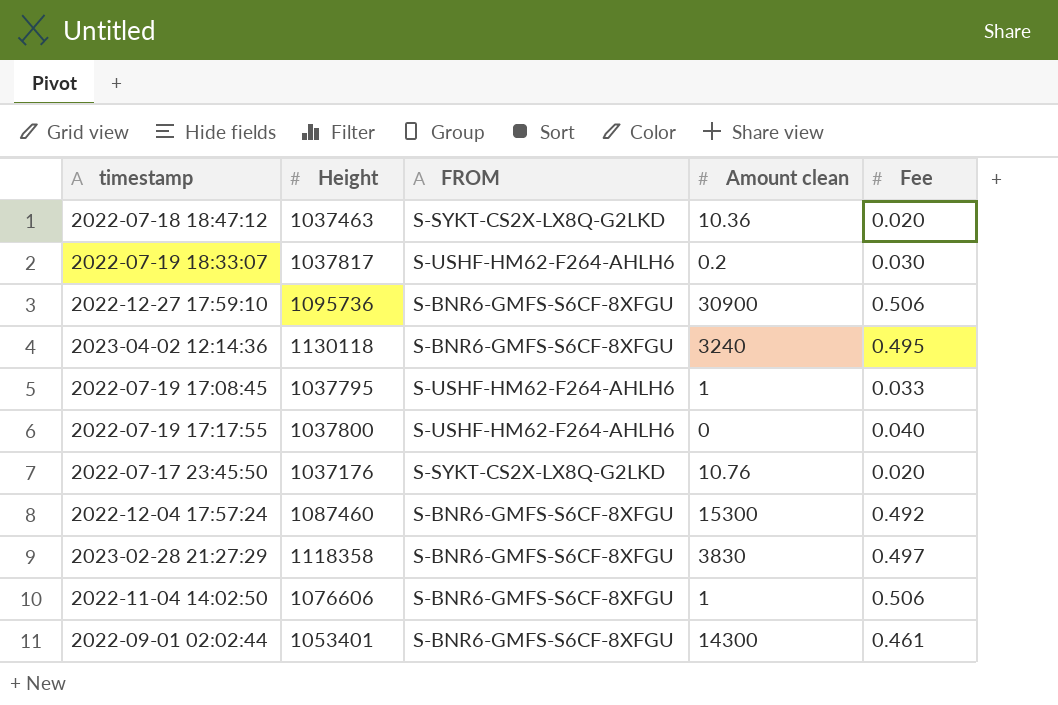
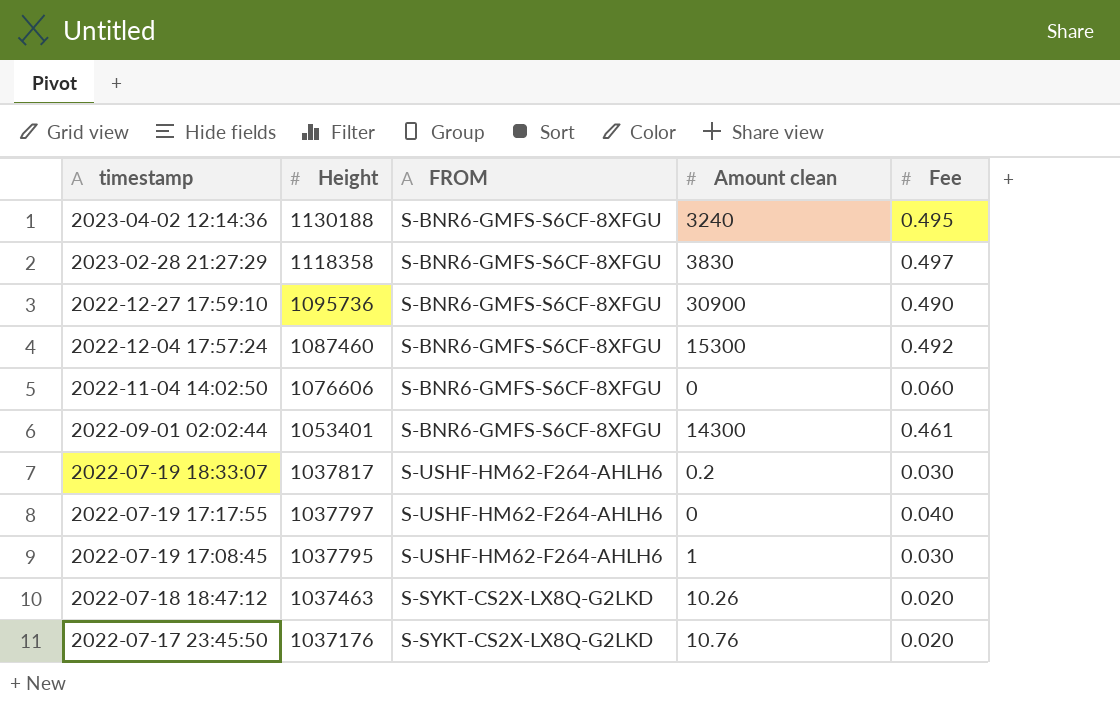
row order: none -> timestamp descending
2023-04-02 12:14:36 | Height: 1130118 -> 1130188
2022-12-27 17:59:10 | Fee: 0.506 -> 0.490
2022-11-04 14:02:50 | Amount clean: 1 -> 0
2022-11-04 14:02:50 | Fee: 0.506 -> 0.060
2022-07-19 17:17:55 | Height: 1037800 -> 1037797
2022-07-19 17:08:45 | Fee: 0.033 -> 0.030
2022-07-18 18:47:12 | Amount clean: 10.36 -> 10.26

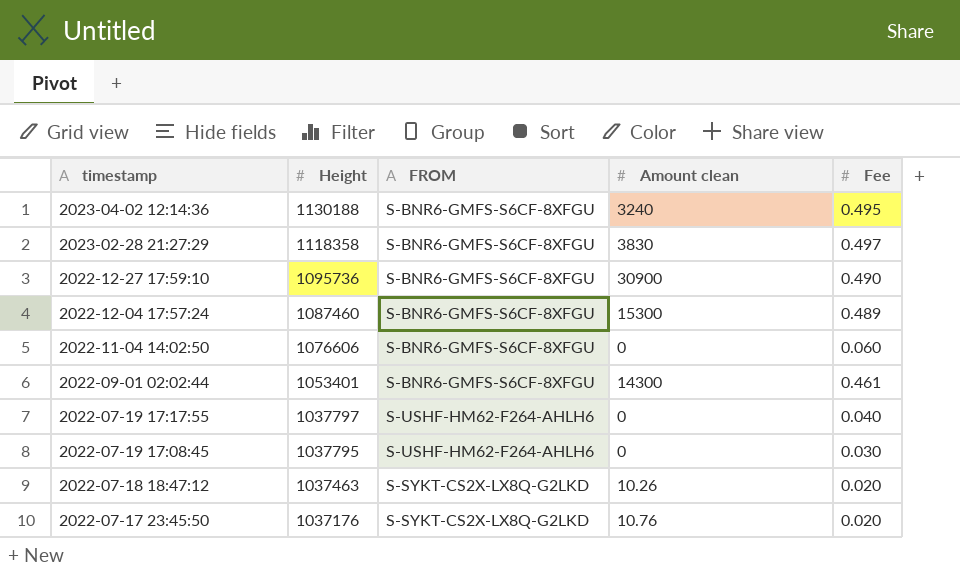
row 2022-07-19 18:33:07: 1037817 | S-USHF-HM62-F264-AHLH6 | 0.2 | 0.030 -> none
2022-12-04 17:57:24 | Fee: 0.492 -> 0.489
2022-07-19 17:08:45 | Amount clean: 1 -> 0

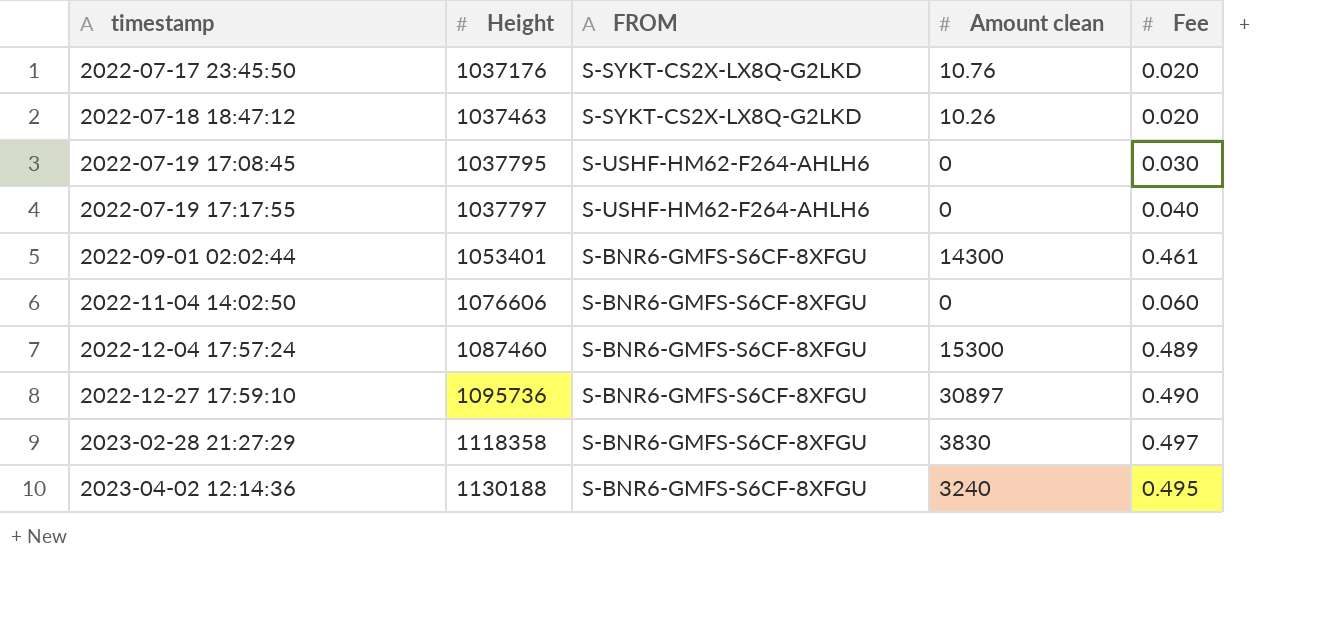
row order: timestamp descending -> timestamp ascending
2022-12-27 17:59:10 | Amount clean: 30900 -> 30897

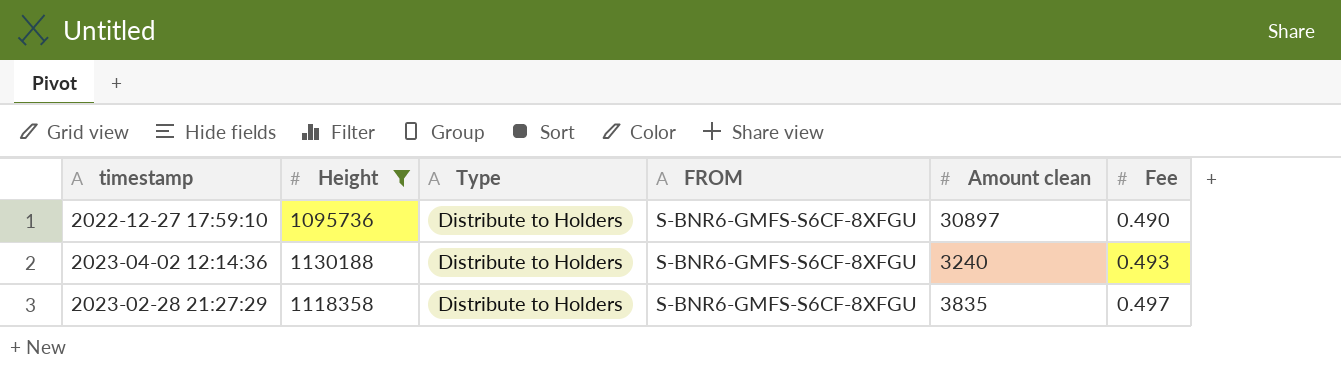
filter: none -> Height >= 1095736
row order: timestamp ascending -> Fee ascending
column Type | position: none -> 3
2023-04-02 12:14:36 | Fee: 0.495 -> 0.493
2023-02-28 21:27:29 | Amount clean: 3830 -> 3835

